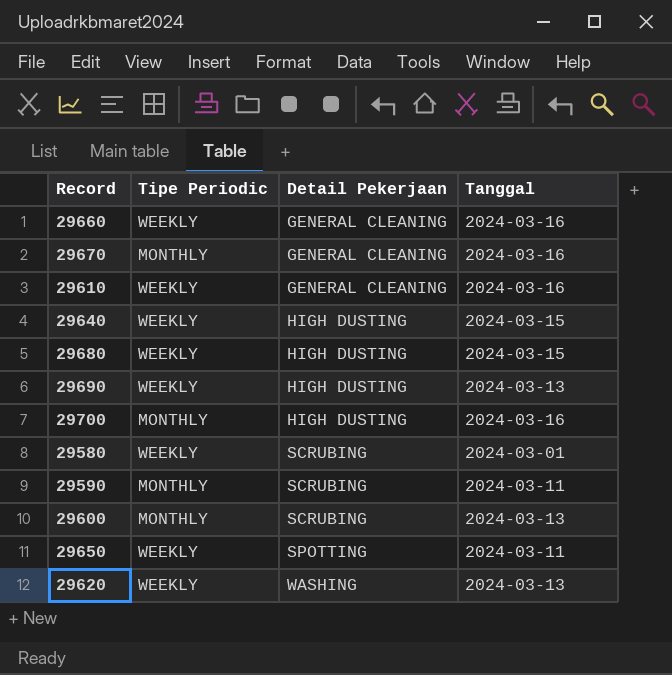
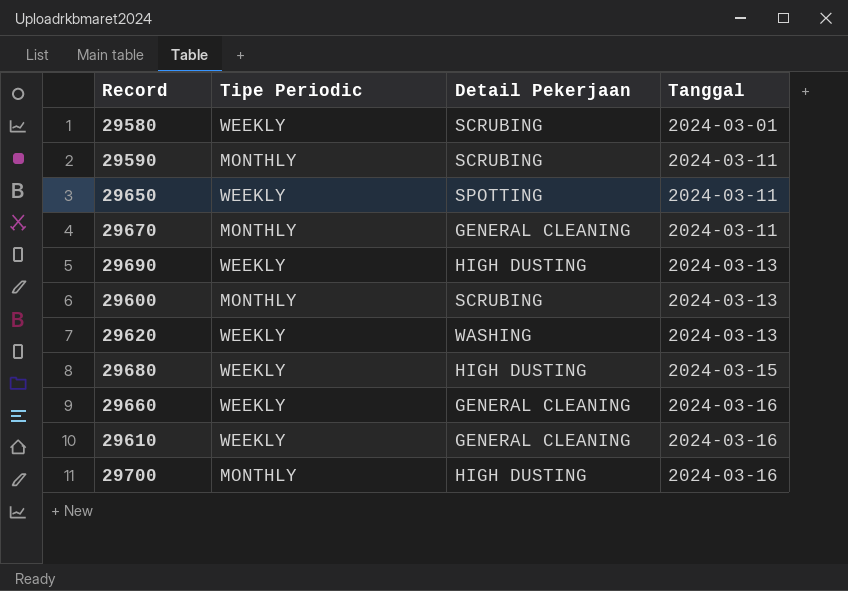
row order: Detail Pekerjaan ascending -> Tanggal ascending
row 29640: WEEKLY | HIGH DUSTING | 2024-03-15 -> none
29670 | Tanggal: 2024-03-16 -> 2024-03-11

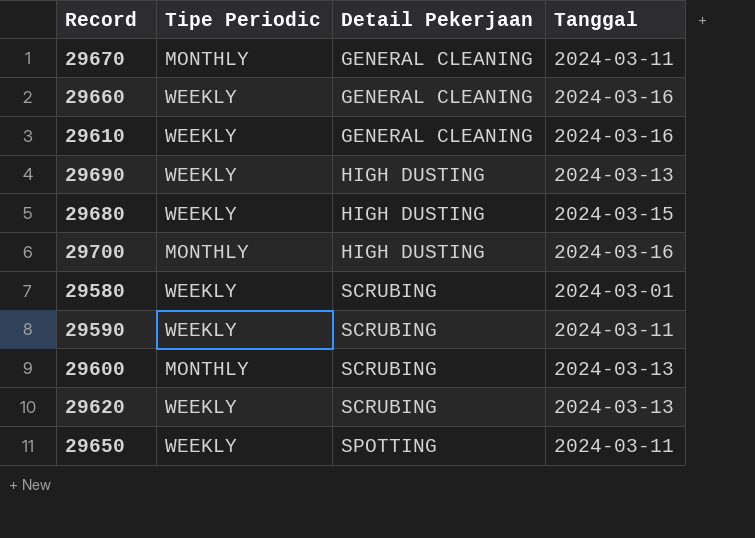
row order: Tanggal ascending -> Detail Pekerjaan ascending
29590 | Tipe Periodic: MONTHLY -> WEEKLY
29620 | Detail Pekerjaan: WASHING -> SCRUBING

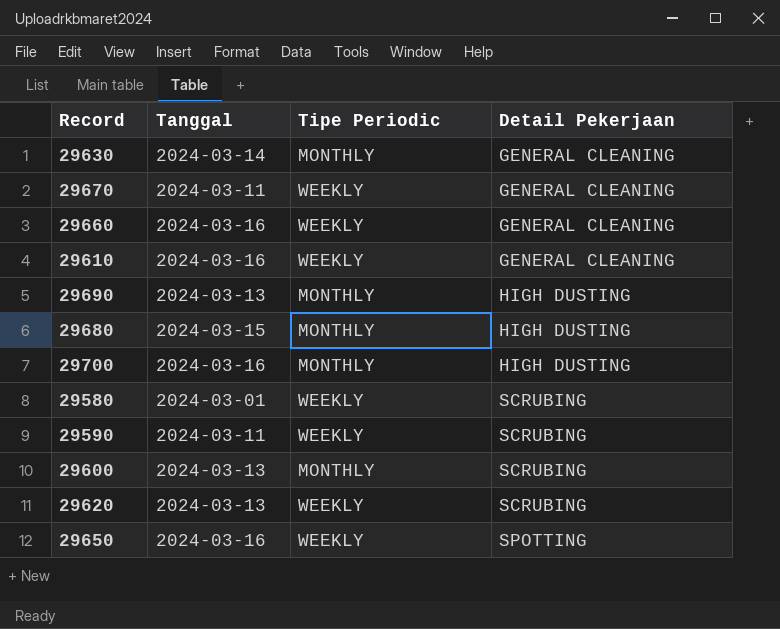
column Tanggal | position: 4 -> 2
row 29630: none -> 2024-03-14 | MONTHLY | GENERAL CLEANING
29670 | Tipe Periodic: MONTHLY -> WEEKLY
29690 | Tipe Periodic: WEEKLY -> MONTHLY
29680 | Tipe Periodic: WEEKLY -> MONTHLY
29650 | Tanggal: 2024-03-11 -> 2024-03-16

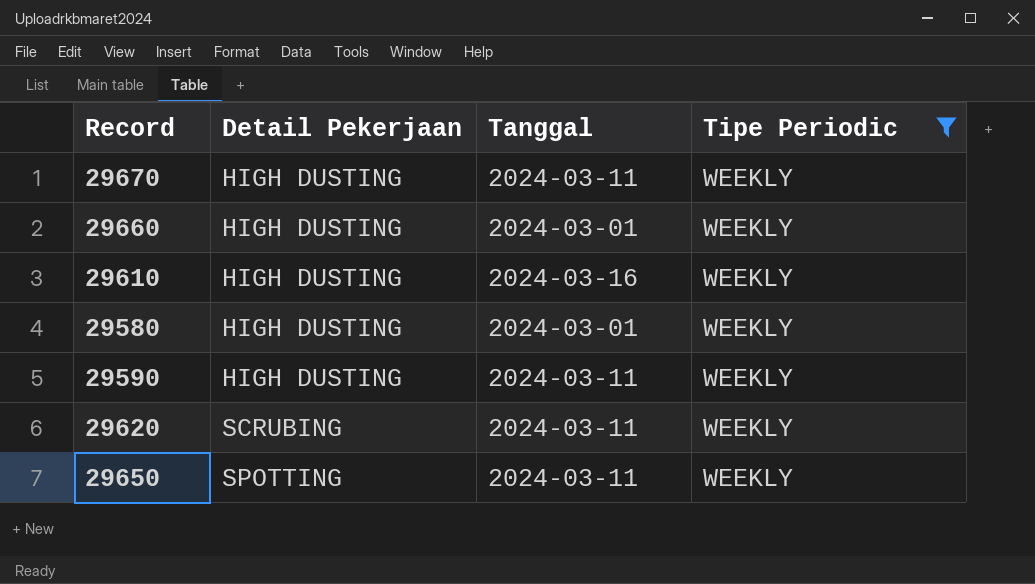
filter: none -> Tipe Periodic = WEEKLY
column Detail Pekerjaan | position: 4 -> 2
29670 | Detail Pekerjaan: GENERAL CLEANING -> HIGH DUSTING
29660 | Detail Pekerjaan: GENERAL CLEANING -> HIGH DUSTING
29660 | Tanggal: 2024-03-16 -> 2024-03-01
29610 | Detail Pekerjaan: GENERAL CLEANING -> HIGH DUSTING
29580 | Detail Pekerjaan: SCRUBING -> HIGH DUSTING
29590 | Detail Pekerjaan: SCRUBING -> HIGH DUSTING
29620 | Tanggal: 2024-03-13 -> 2024-03-11
29650 | Tanggal: 2024-03-16 -> 2024-03-11

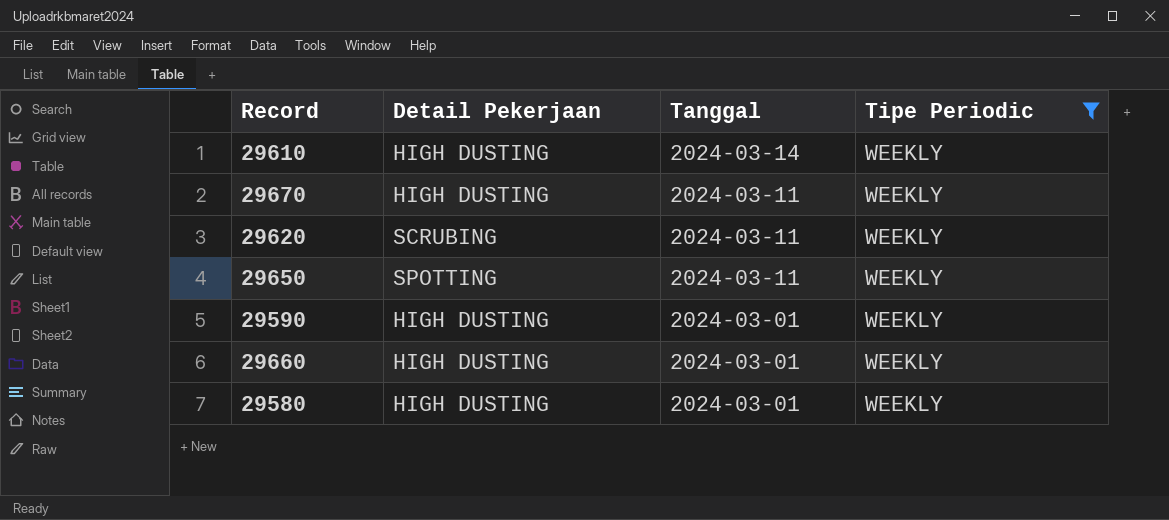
row order: Detail Pekerjaan ascending -> Tanggal descending
29610 | Tanggal: 2024-03-16 -> 2024-03-14
29590 | Tanggal: 2024-03-11 -> 2024-03-01

